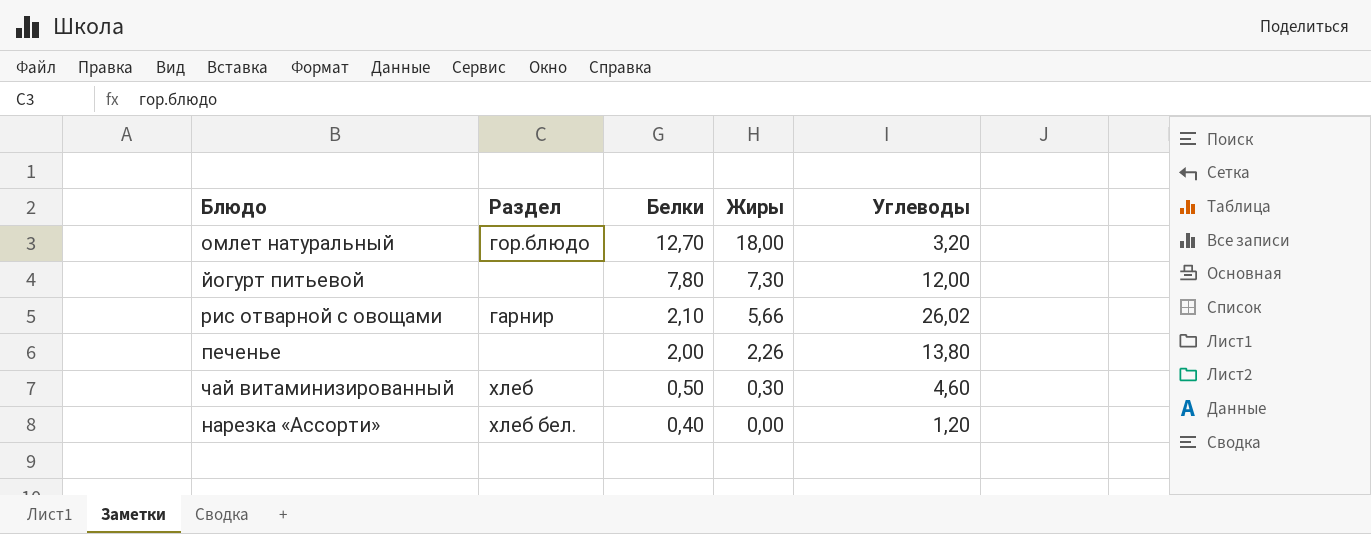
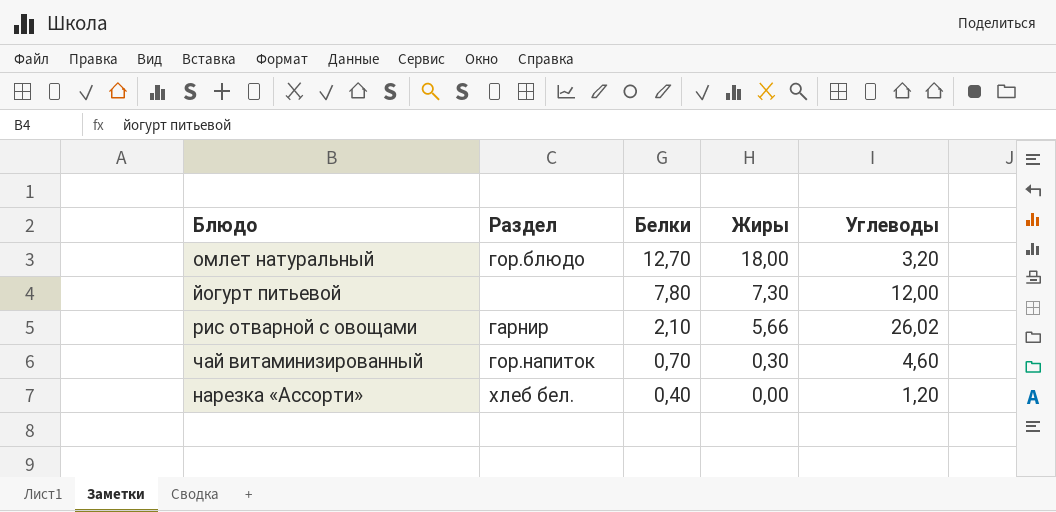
row печенье: none | 2,00 | 2,26 | 13,80 -> none
чай витаминизированный | Раздел: хлеб -> гор.напиток
чай витаминизированный | Белки: 0,50 -> 0,70

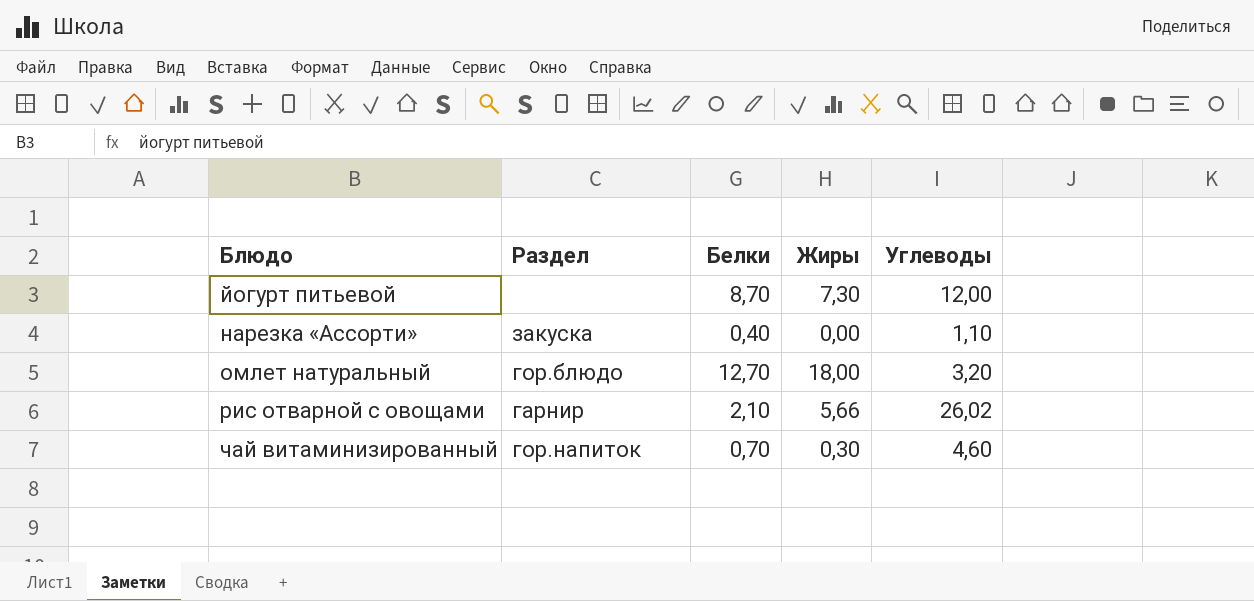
row order: Белки descending -> Блюдо ascending
йогурт питьевой | Белки: 7,80 -> 8,70
нарезка «Ассорти» | Раздел: хлеб бел. -> закуска
нарезка «Ассорти» | Углеводы: 1,20 -> 1,10

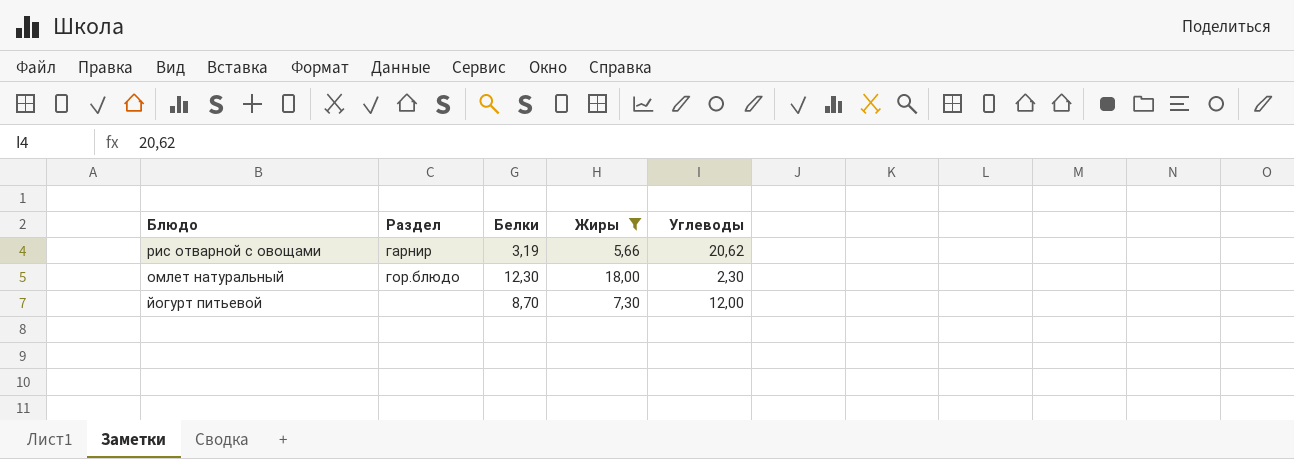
filter: none -> Жиры >= 5,66
row order: Блюдо ascending -> Блюдо descending
рис отварной с овощами | Белки: 2,10 -> 3,19
рис отварной с овощами | Углеводы: 26,02 -> 20,62
омлет натуральный | Белки: 12,70 -> 12,30
омлет натуральный | Углеводы: 3,20 -> 2,30

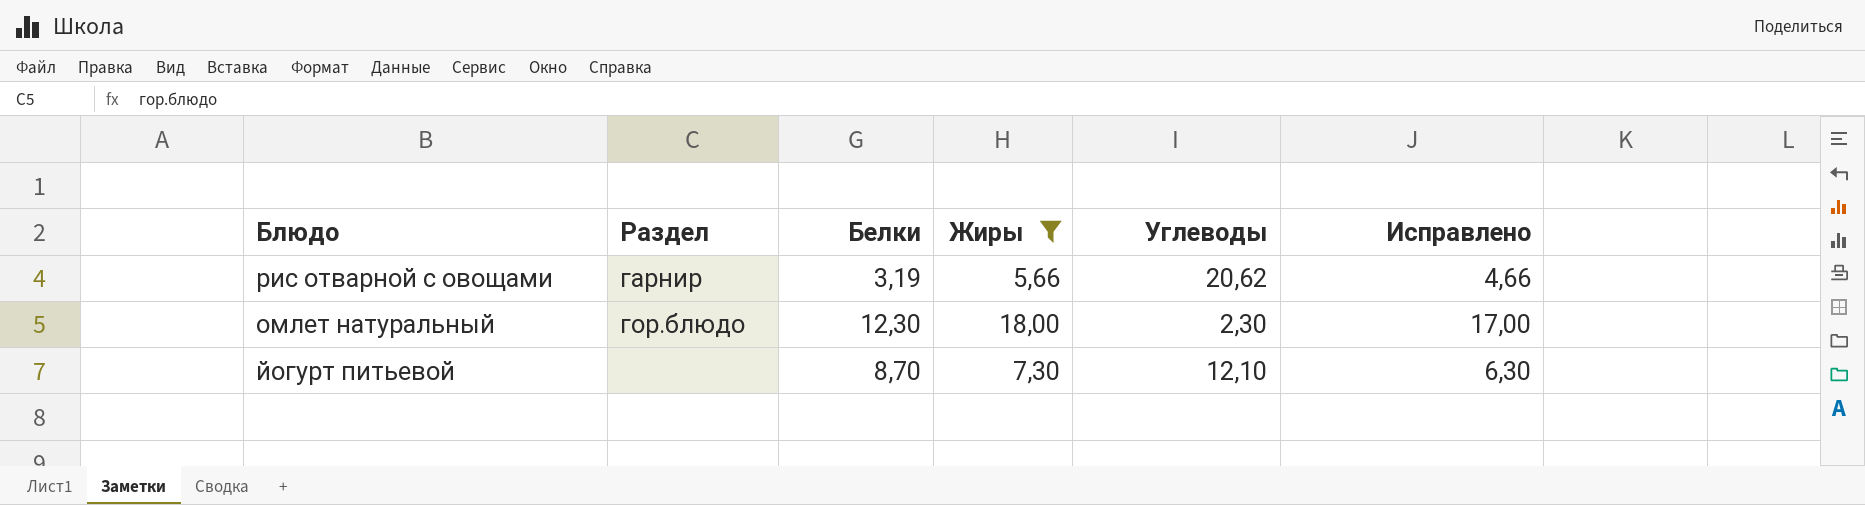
column Исправлено | formula: none -> [Жиры] - 1
йогурт питьевой | Углеводы: 12,00 -> 12,10

